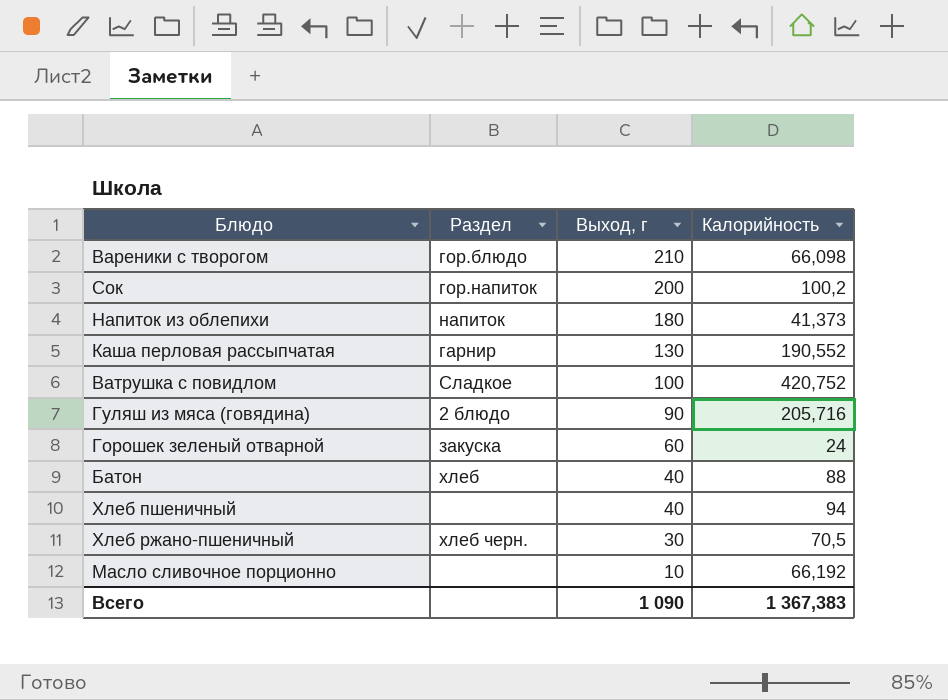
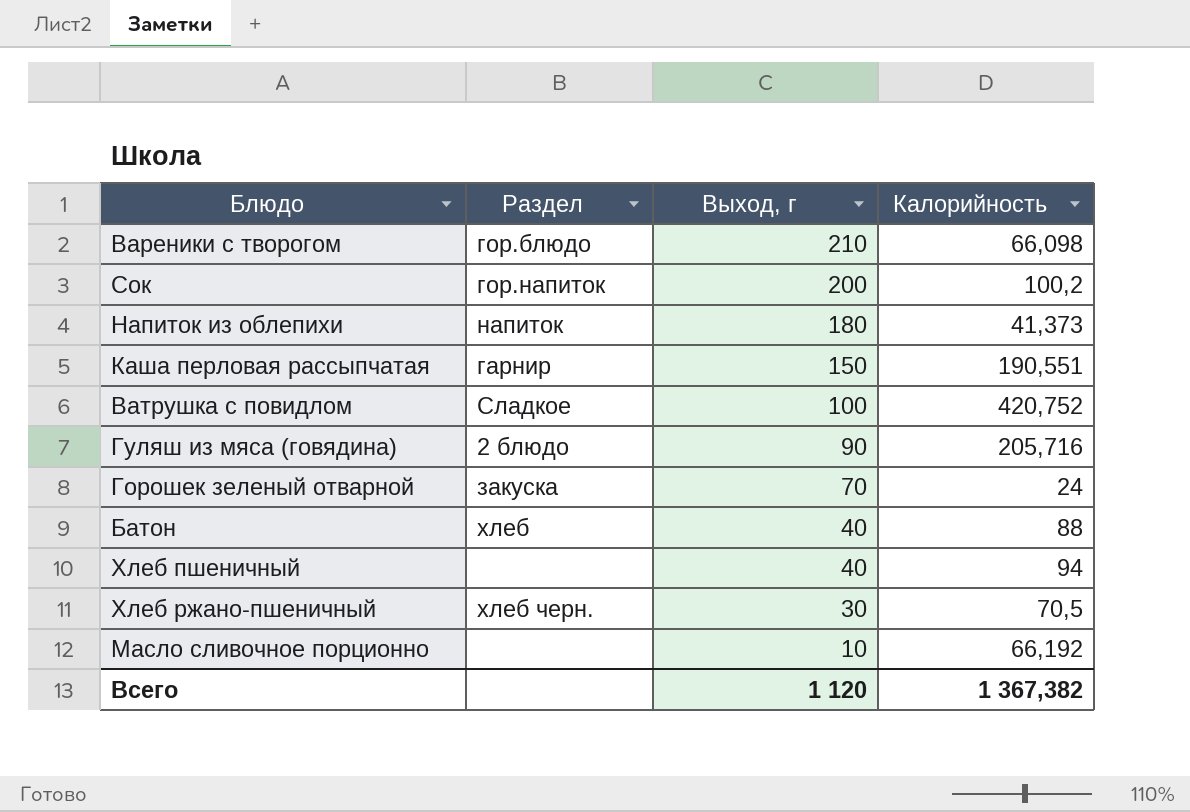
Каша перловая рассыпчатая | Выход, г: 130 -> 150
Каша перловая рассыпчатая | Калорийность: 190,552 -> 190,551
Горошек зеленый отварной | Выход, г: 60 -> 70
Всего | Выход, г: 1 090 -> 1 120
Всего | Калорийность: 1 367,383 -> 1 367,382

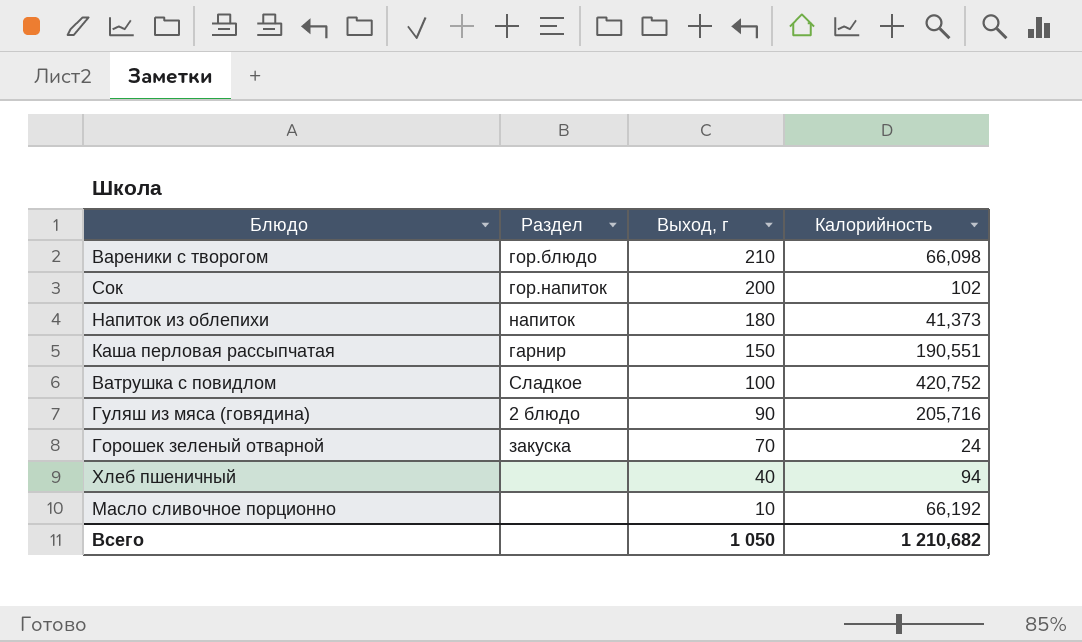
row Батон: хлеб | 40 | 88 -> none
row Хлеб ржано-пшеничный: хлеб черн. | 30 | 70,5 -> none
Сок | Калорийность: 100,2 -> 102
Всего | Выход, г: 1 120 -> 1 050
Всего | Калорийность: 1 367,382 -> 1 210,682

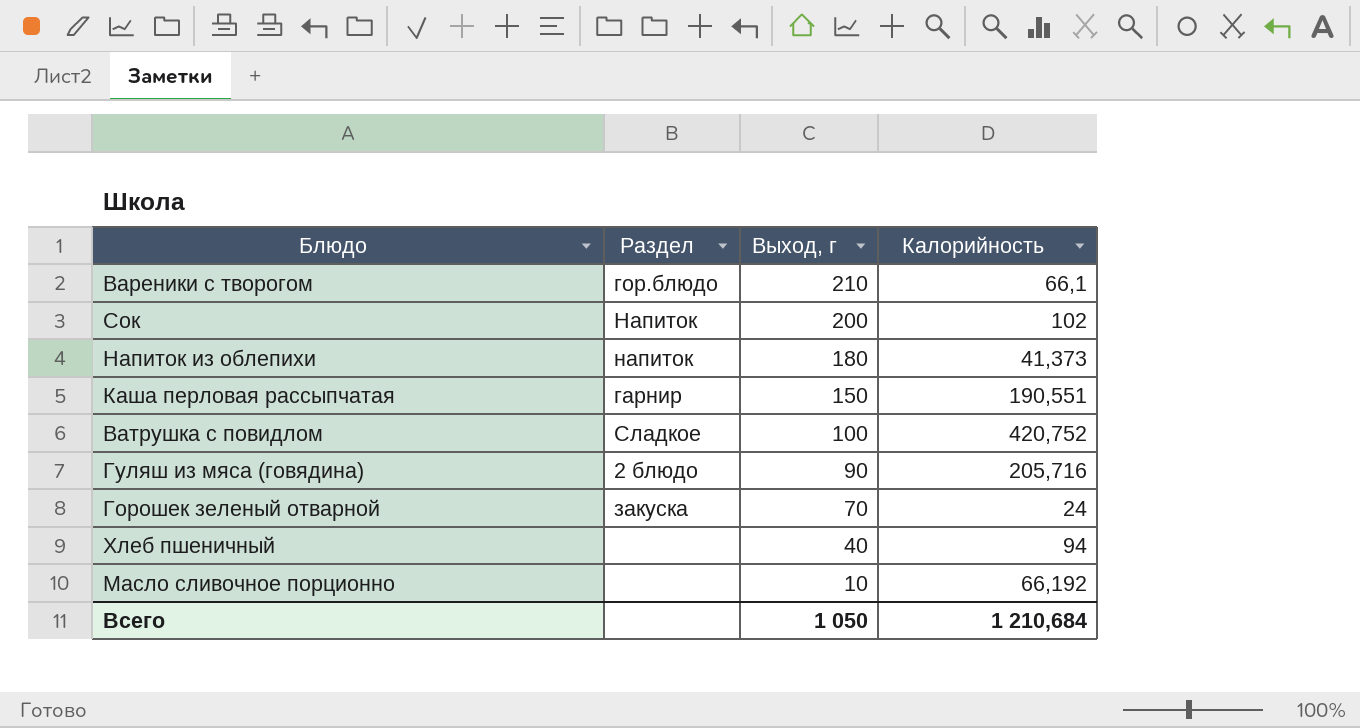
Вареники с творогом | Калорийность: 66,098 -> 66,1
Сок | Раздел: гор.напиток -> Напиток
Всего | Калорийность: 1 210,682 -> 1 210,684

